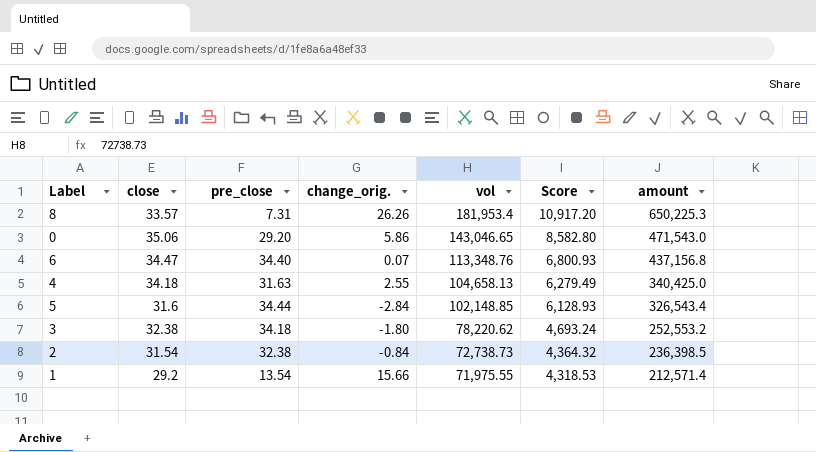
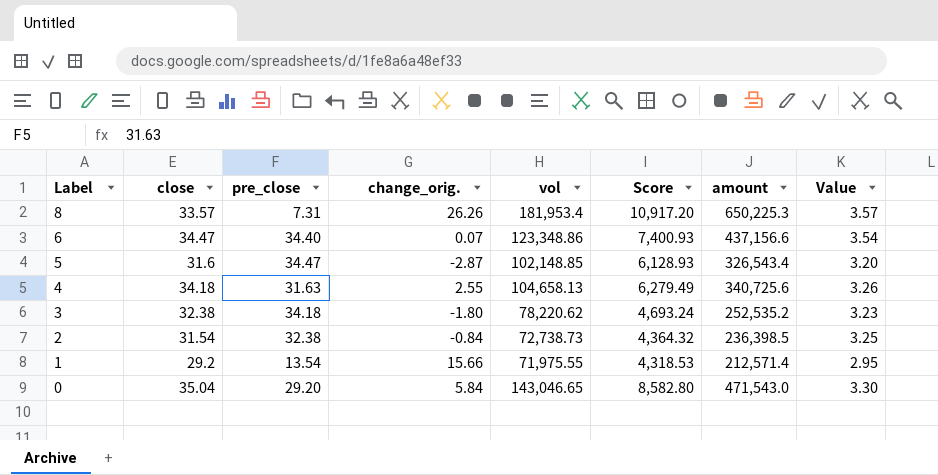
row order: vol descending -> Label descending
column Value | formula: none -> [amount] / [vol]
6 | vol: 113,348.76 -> 123,348.86
6 | Score: 6,800.93 -> 7,400.93
6 | amount: 437,156.8 -> 437,156.6
5 | pre_close: 34.44 -> 34.47
5 | change_orig.: -2.84 -> -2.87
4 | amount: 340,425.0 -> 340,725.6
3 | amount: 252,553.2 -> 252,535.2
0 | close: 35.06 -> 35.04
0 | change_orig.: 5.86 -> 5.84

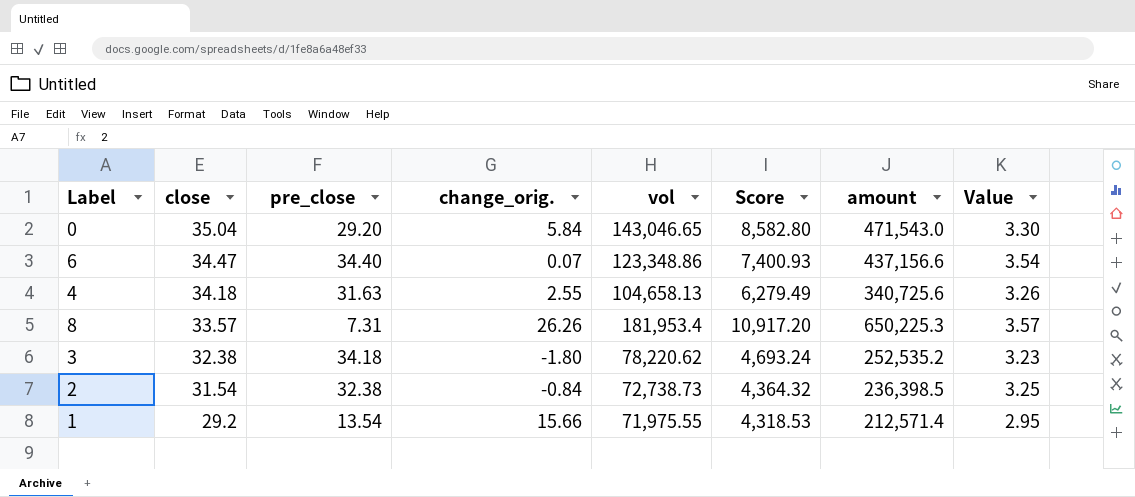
row order: Label descending -> close descending
row 5: 31.6 | 34.47 | -2.87 | 102,148.85 | 6,128.93 | 326,543.4 | 3.20 -> none

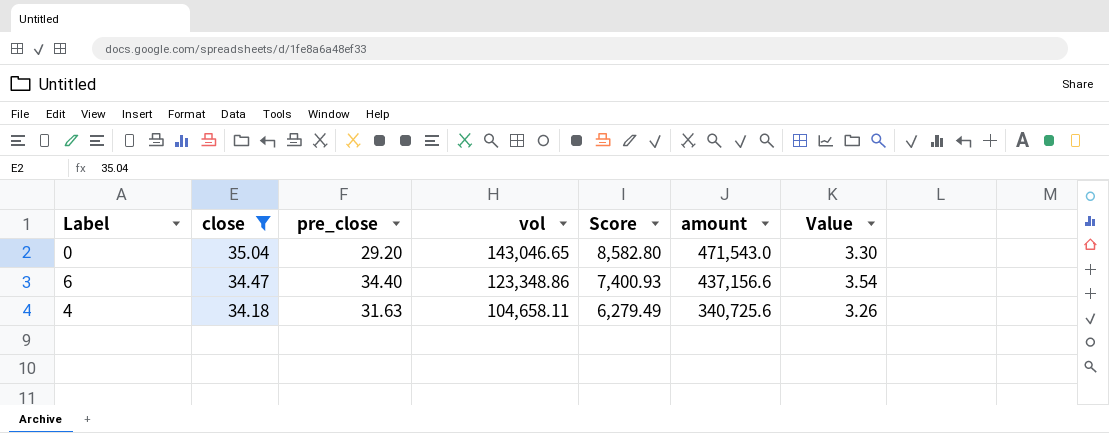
filter: none -> close >= 34.18
column change_orig. | formula: [close] - [pre_close] -> none
4 | vol: 104,658.13 -> 104,658.11

